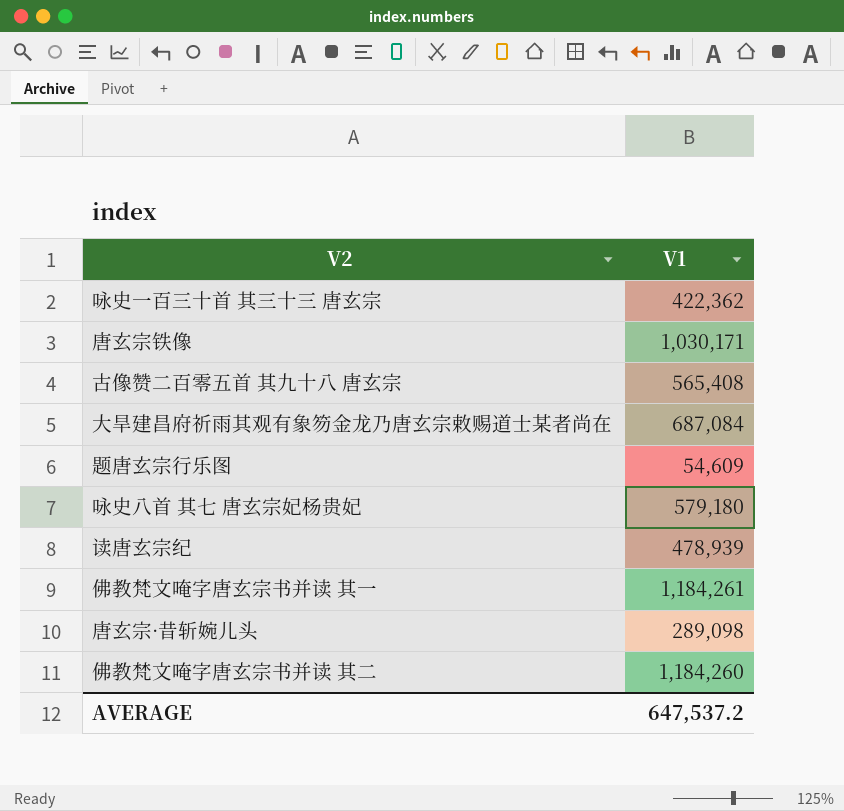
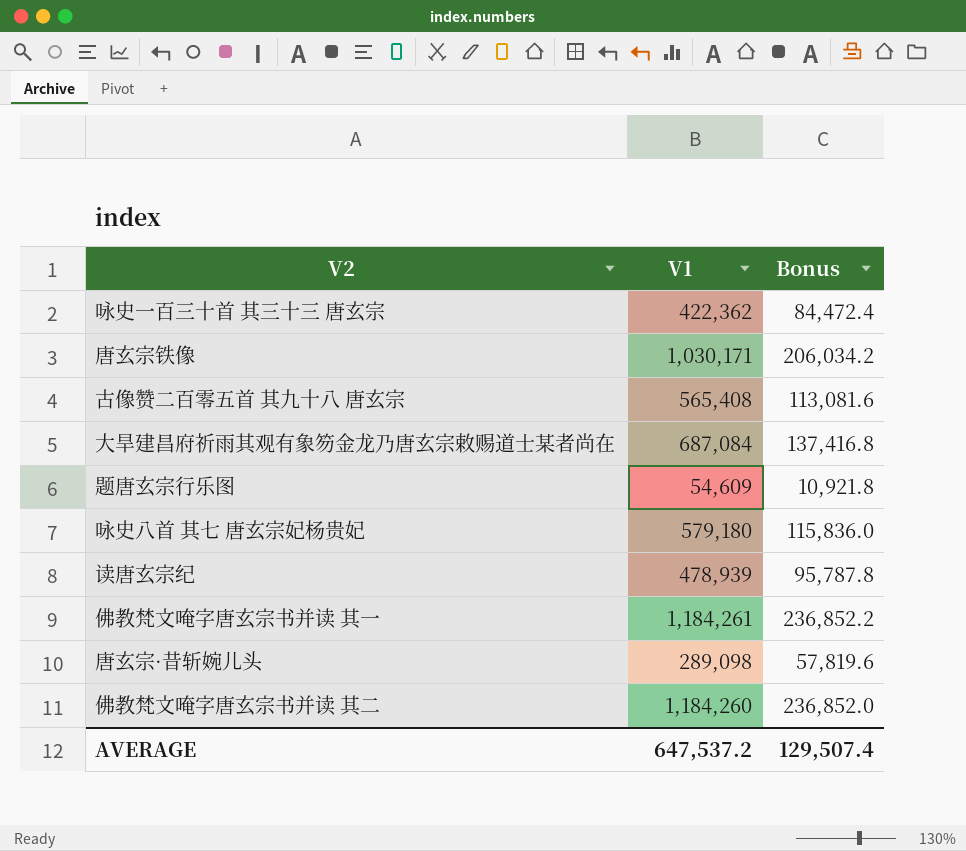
column Bonus | formula: none -> [V1] * 0.2

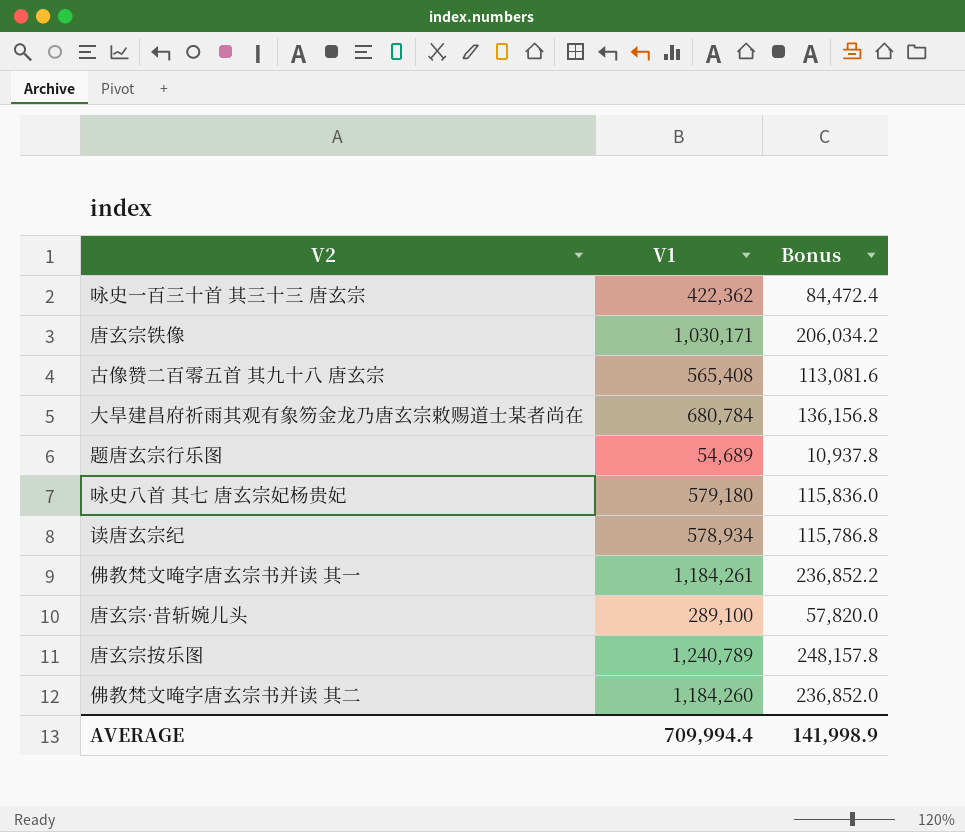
大旱建昌府祈雨其观有象笏金龙乃唐玄宗敕赐道士某者尚在 | V1: 687,084 -> 680,784
大旱建昌府祈雨其观有象笏金龙乃唐玄宗敕赐道士某者尚在 | Bonus: 137,416.8 -> 136,156.8
题唐玄宗行乐图 | V1: 54,609 -> 54,689
题唐玄宗行乐图 | Bonus: 10,921.8 -> 10,937.8
读唐玄宗纪 | V1: 478,939 -> 578,934
读唐玄宗纪 | Bonus: 95,787.8 -> 115,786.8
唐玄宗·昔斩婉儿头 | V1: 289,098 -> 289,100
唐玄宗·昔斩婉儿头 | Bonus: 57,819.6 -> 57,820.0
row 唐玄宗按乐图: none -> 1,240,789 | 248,157.8
AVERAGE | V1: 647,537.2 -> 709,994.4
AVERAGE | Bonus: 129,507.4 -> 141,998.9

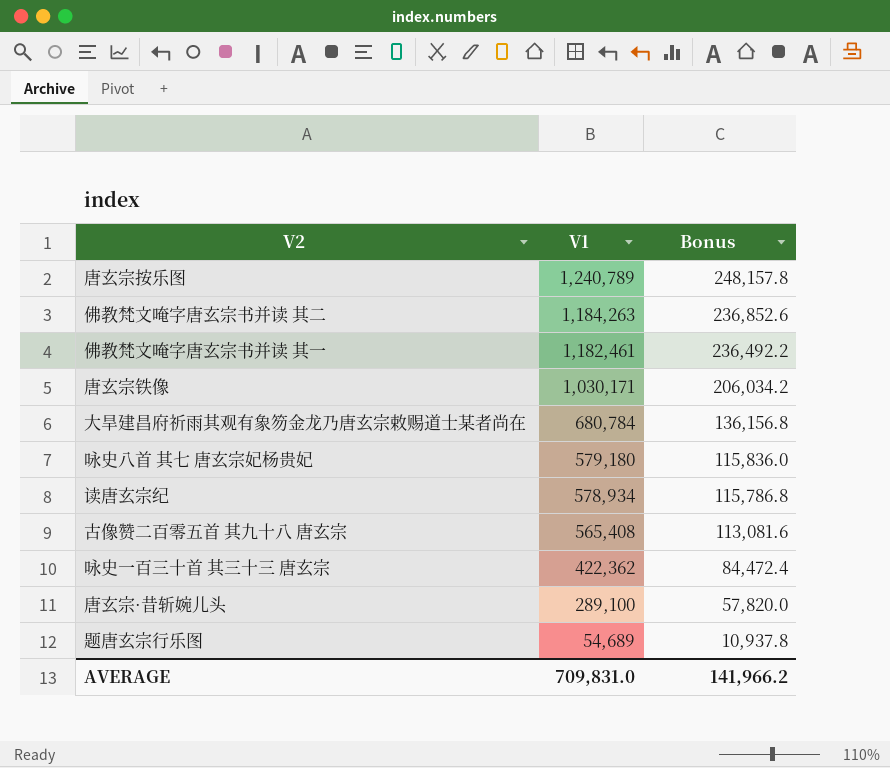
row order: none -> V1 descending
佛教梵文唵字唐玄宗书并读 其二 | V1: 1,184,260 -> 1,184,263
佛教梵文唵字唐玄宗书并读 其二 | Bonus: 236,852.0 -> 236,852.6
佛教梵文唵字唐玄宗书并读 其一 | V1: 1,184,261 -> 1,182,461
佛教梵文唵字唐玄宗书并读 其一 | Bonus: 236,852.2 -> 236,492.2
AVERAGE | V1: 709,994.4 -> 709,831.0
AVERAGE | Bonus: 141,998.9 -> 141,966.2

